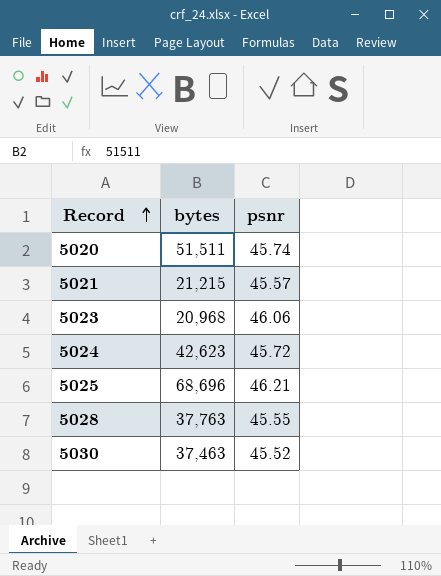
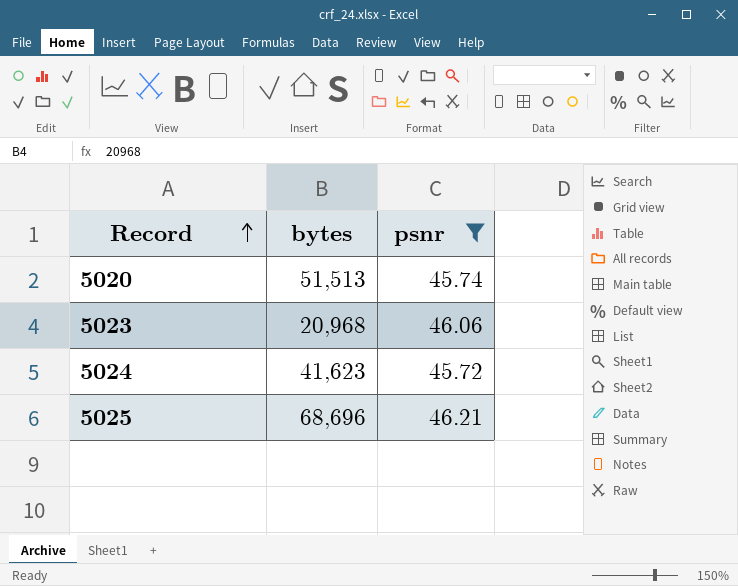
filter: none -> psnr >= 45.72
5020 | bytes: 51,511 -> 51,513
5024 | bytes: 42,623 -> 41,623

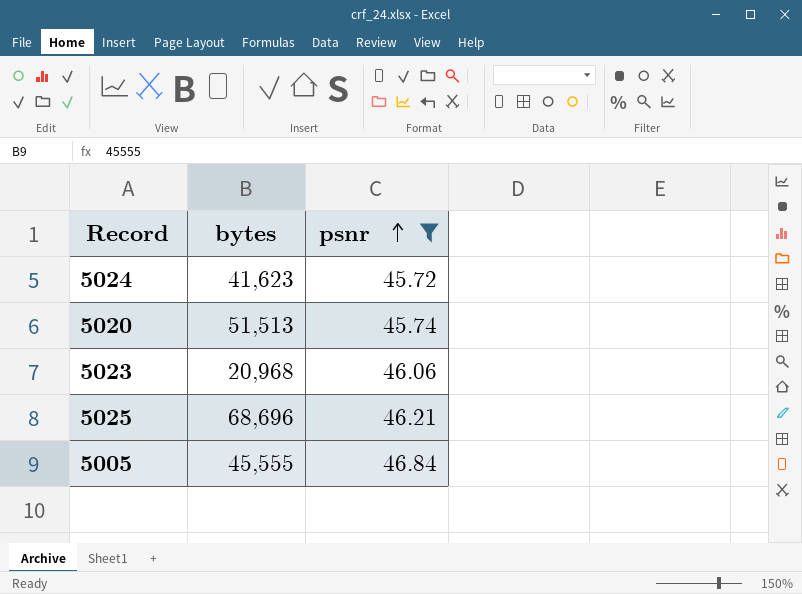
row order: Record ascending -> psnr ascending
row 5005: none -> 45,555 | 46.84

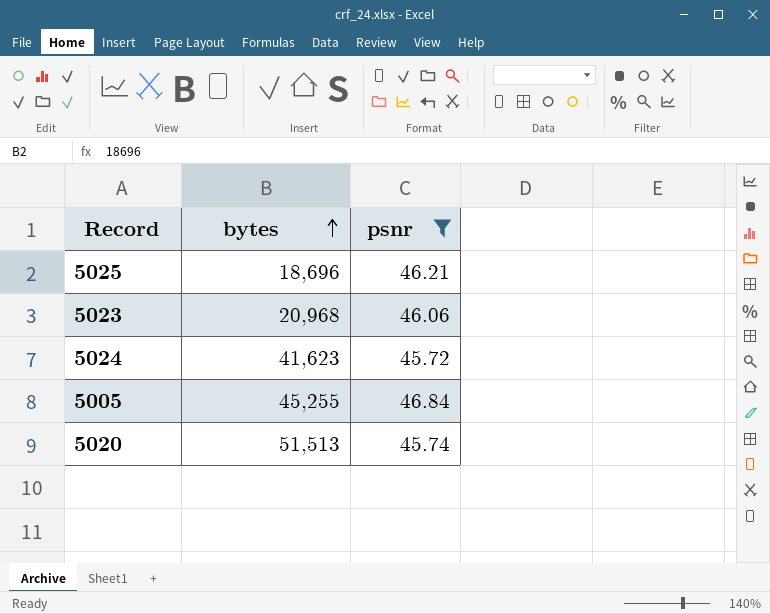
row order: psnr ascending -> bytes ascending
5025 | bytes: 68,696 -> 18,696
5005 | bytes: 45,555 -> 45,255

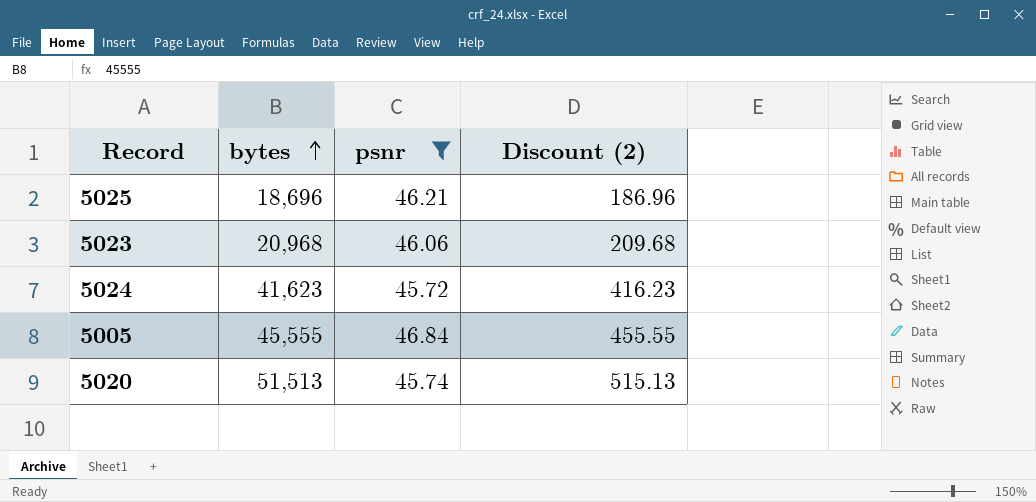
column Discount (2) | formula: none -> [bytes] * 0.01
5005 | bytes: 45,255 -> 45,555

